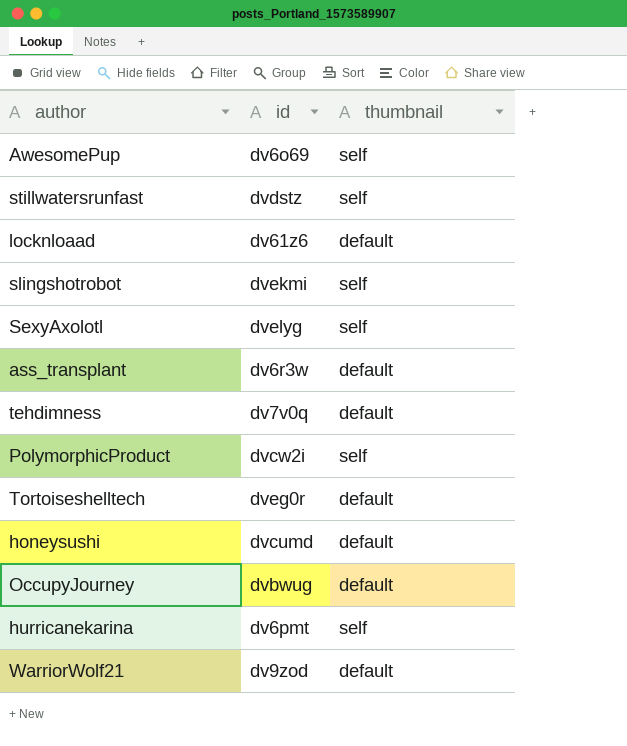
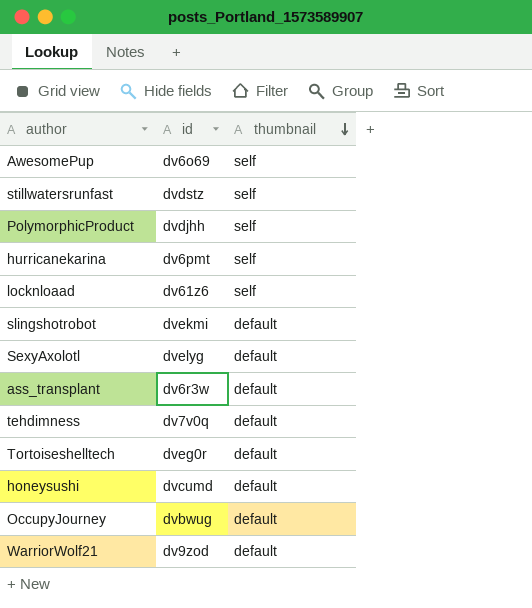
row order: none -> thumbnail descending
PolymorphicProduct | id: dvcw2i -> dvdjhh
locknloaad | thumbnail: default -> self
slingshotrobot | thumbnail: self -> default
SexyAxolotl | thumbnail: self -> default

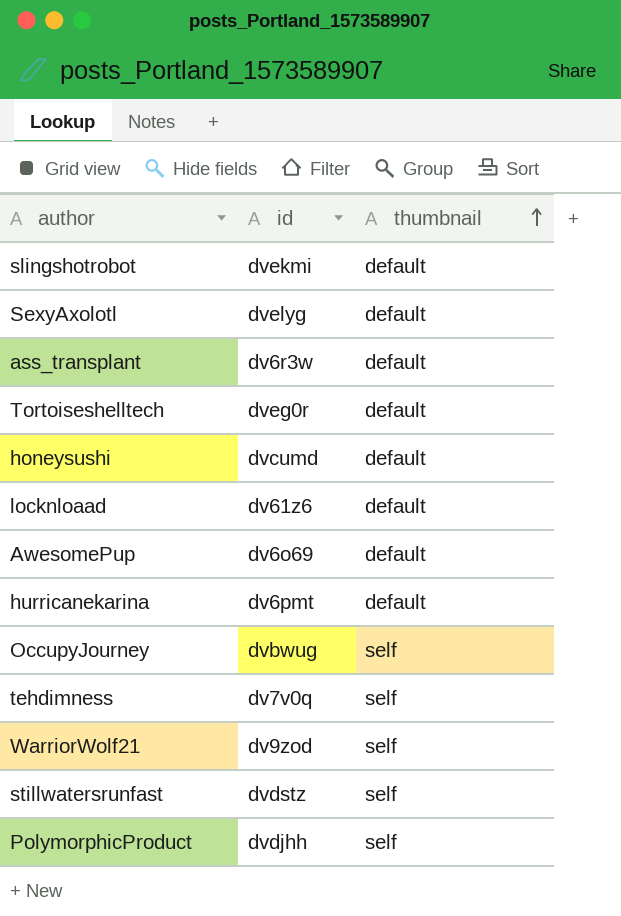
row order: thumbnail descending -> thumbnail ascending
locknloaad | thumbnail: self -> default
AwesomePup | thumbnail: self -> default
hurricanekarina | thumbnail: self -> default
OccupyJourney | thumbnail: default -> self
tehdimness | thumbnail: default -> self
WarriorWolf21 | thumbnail: default -> self

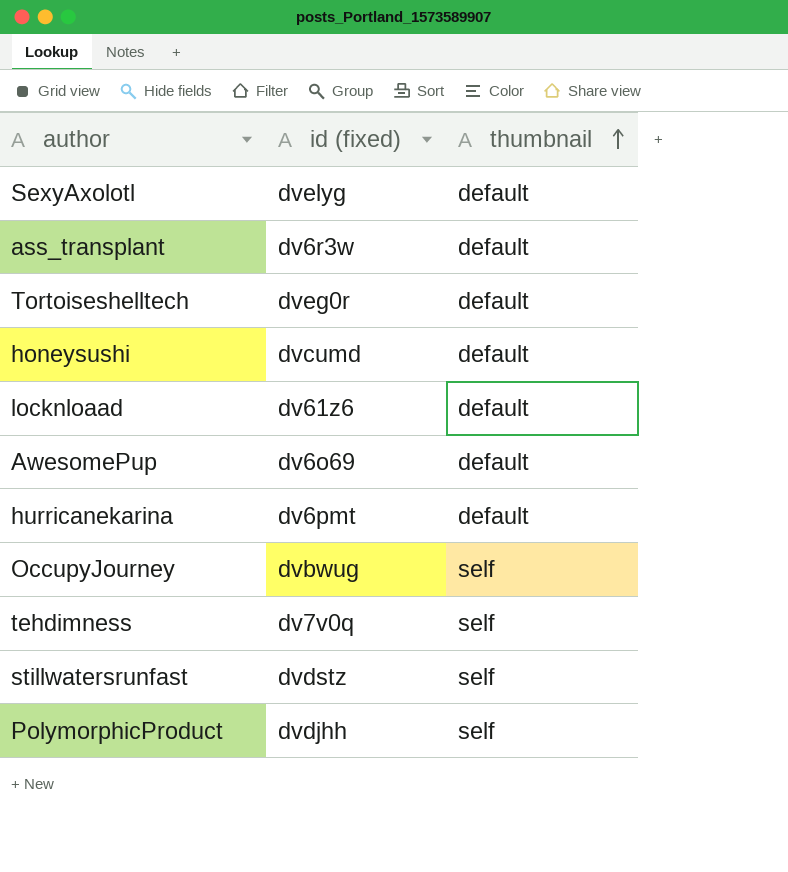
column name: id -> id (fixed)
row slingshotrobot: dvekmi | default -> none
row WarriorWolf21: dv9zod | self -> none

